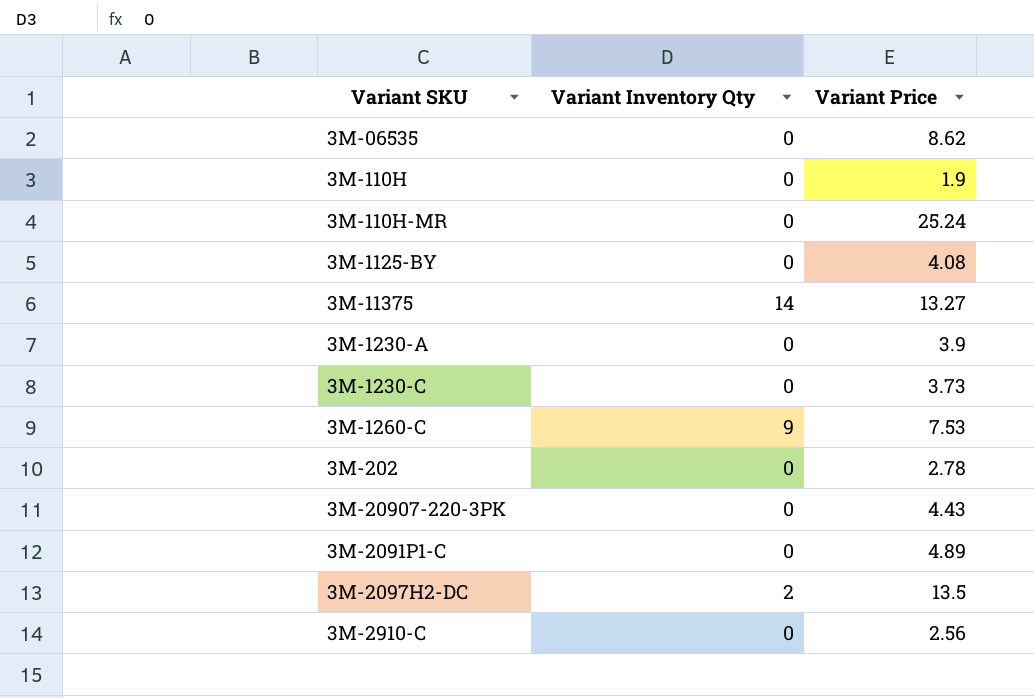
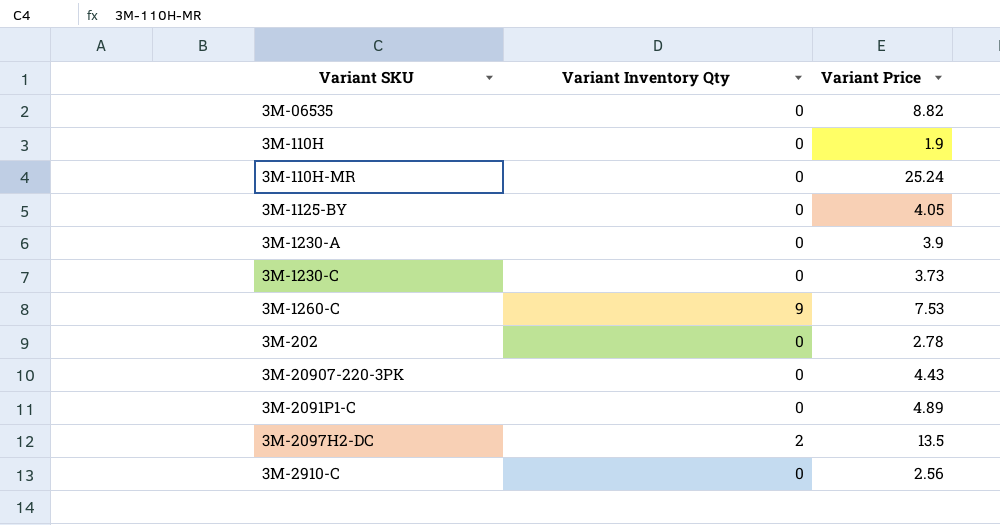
row 3M-11375: 14 | 13.27 -> none
3M-06535 | Variant Price: 8.62 -> 8.82
3M-1125-BY | Variant Price: 4.08 -> 4.05

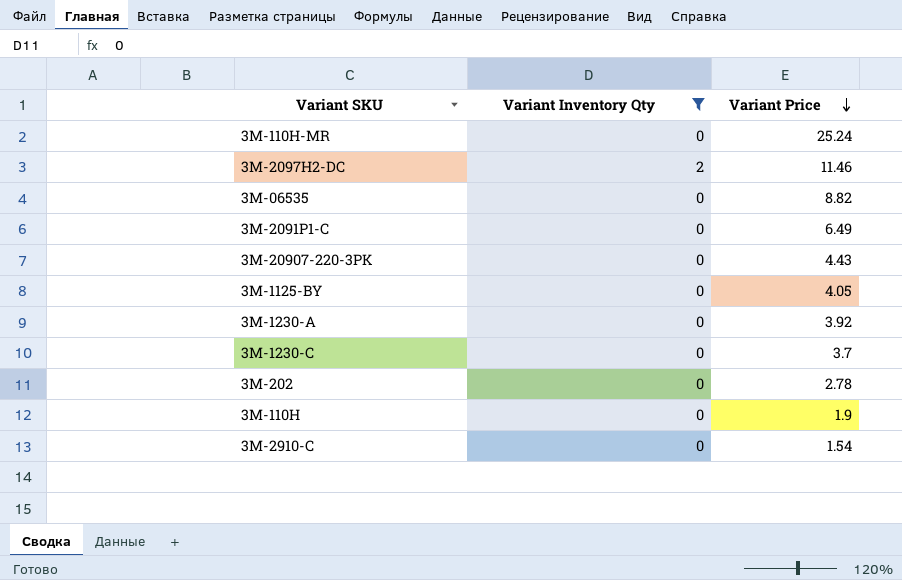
filter: none -> Variant Inventory Qty != 9
row order: none -> Variant Price descending
3M-2097H2-DC | Variant Price: 13.5 -> 11.46
3M-2091P1-C | Variant Price: 4.89 -> 6.49
3M-1230-A | Variant Price: 3.9 -> 3.92
3M-1230-C | Variant Price: 3.73 -> 3.7
3M-2910-C | Variant Price: 2.56 -> 1.54

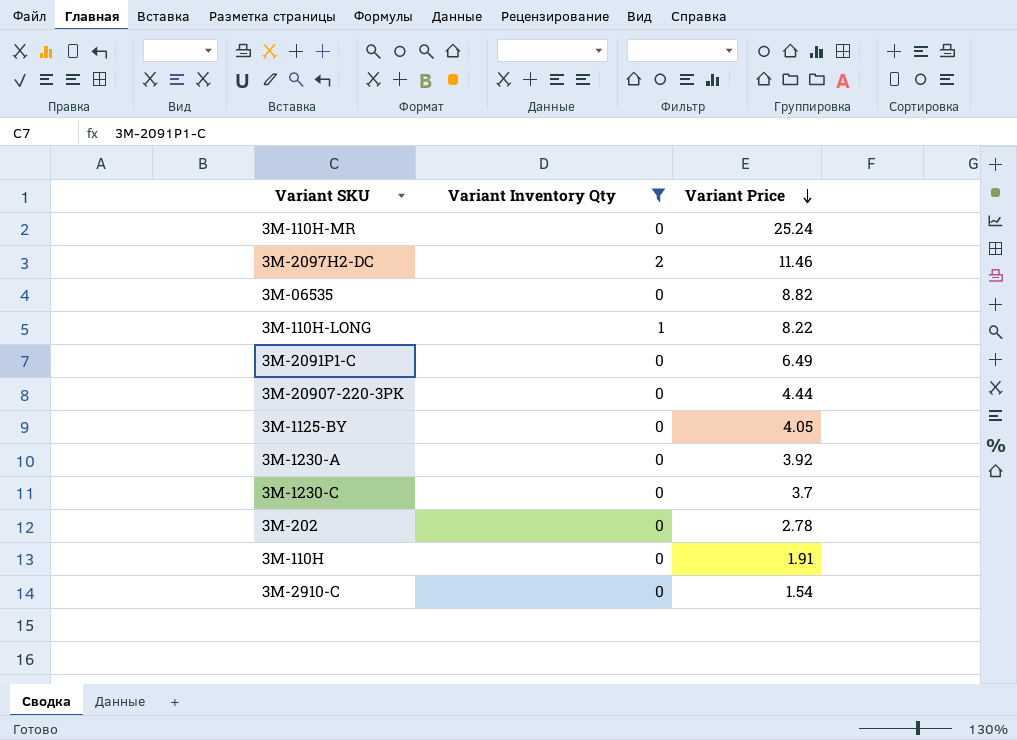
row 3M-110H-LONG: none -> 1 | 8.22
3M-20907-220-3PK | Variant Price: 4.43 -> 4.44
3M-110H | Variant Price: 1.9 -> 1.91

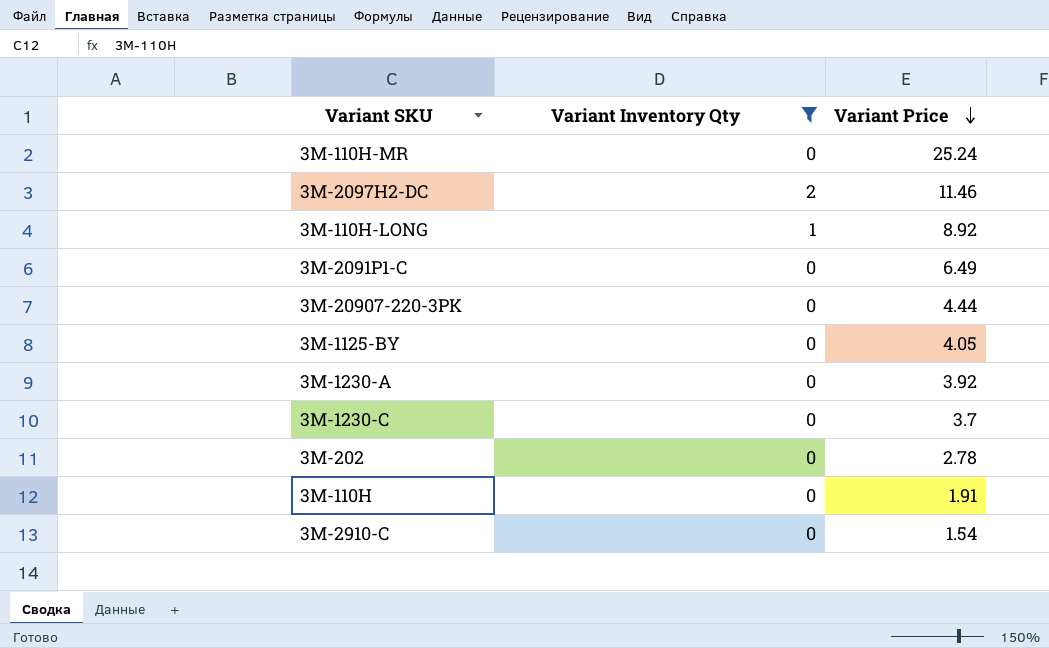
row 3M-06535: 0 | 8.82 -> none
3M-110H-LONG | Variant Price: 8.22 -> 8.92

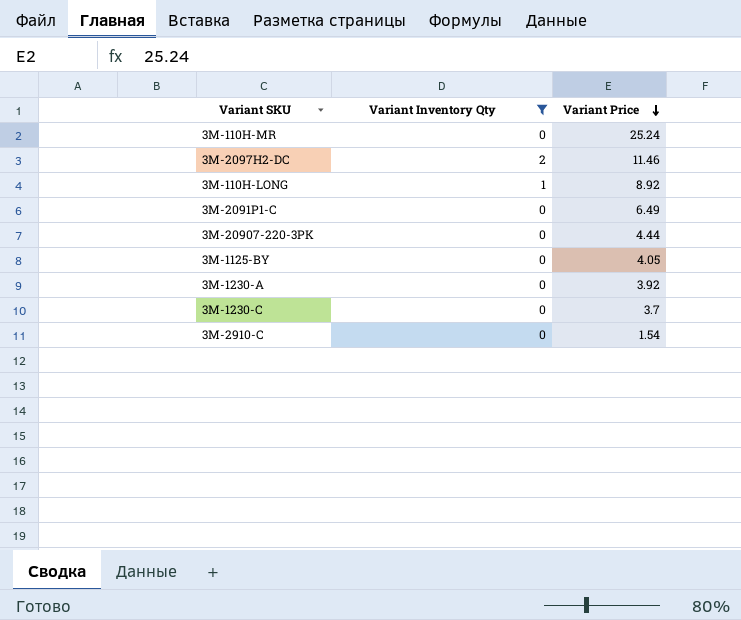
row 3M-202: 0 | 2.78 -> none
row 3M-110H: 0 | 1.91 -> none

